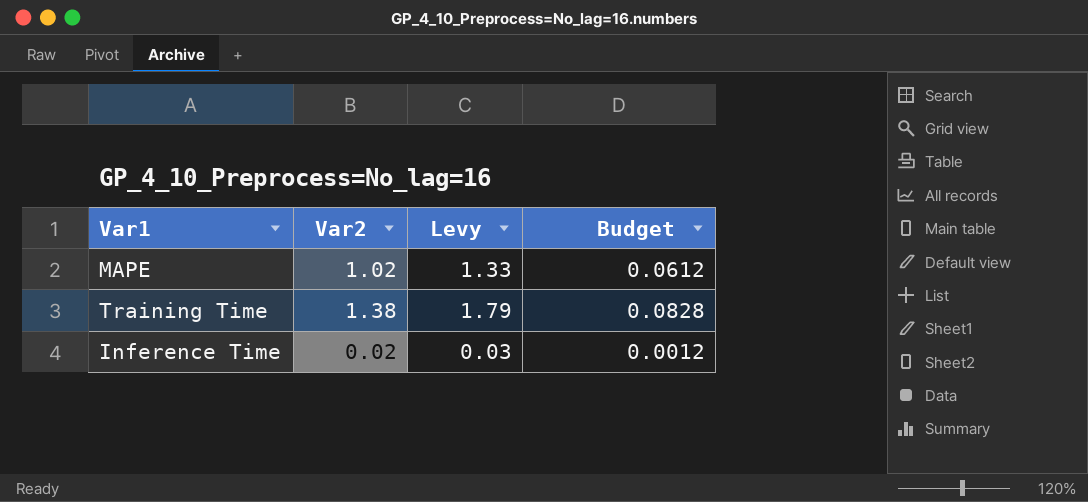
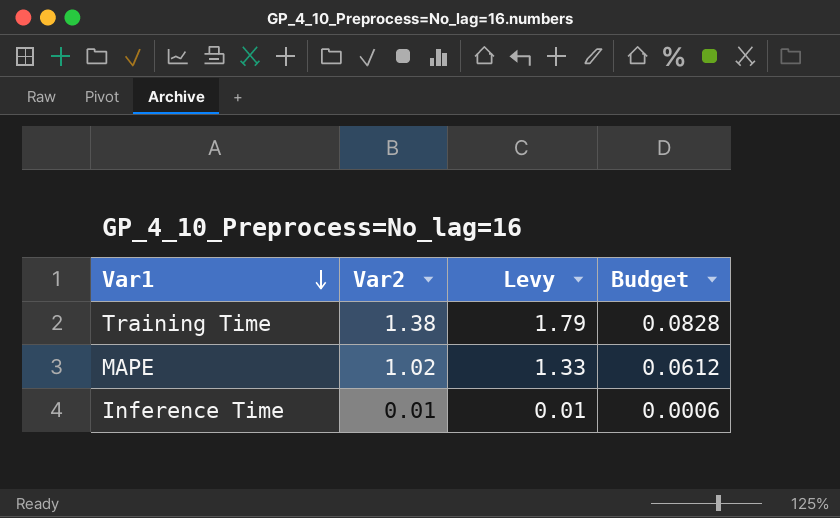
row order: none -> Var1 descending
Inference Time | Var2: 0.02 -> 0.01
Inference Time | Levy: 0.03 -> 0.01
Inference Time | Budget: 0.0012 -> 0.0006

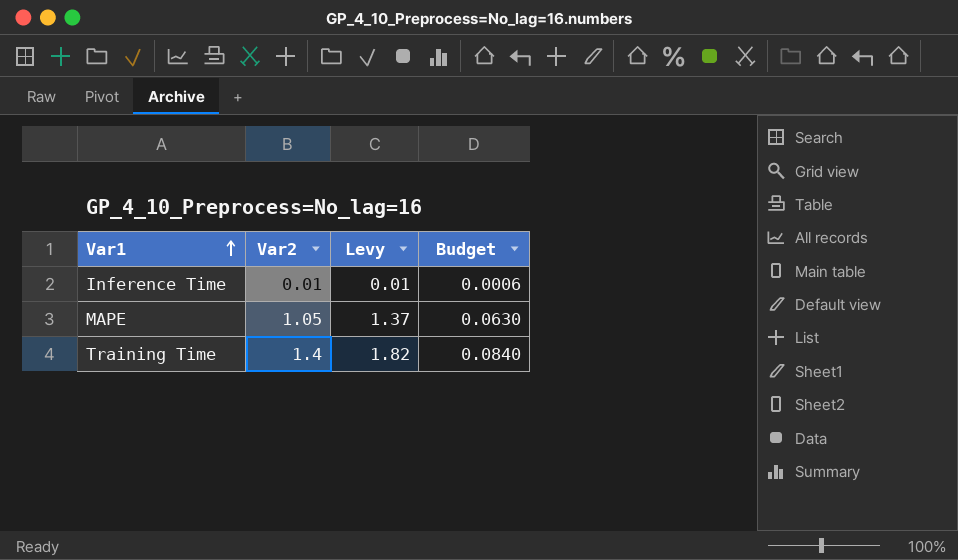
row order: Var1 descending -> Var1 ascending
MAPE | Var2: 1.02 -> 1.05
MAPE | Levy: 1.33 -> 1.37
MAPE | Budget: 0.0612 -> 0.0630
Training Time | Var2: 1.38 -> 1.4
Training Time | Levy: 1.79 -> 1.82
Training Time | Budget: 0.0828 -> 0.0840

